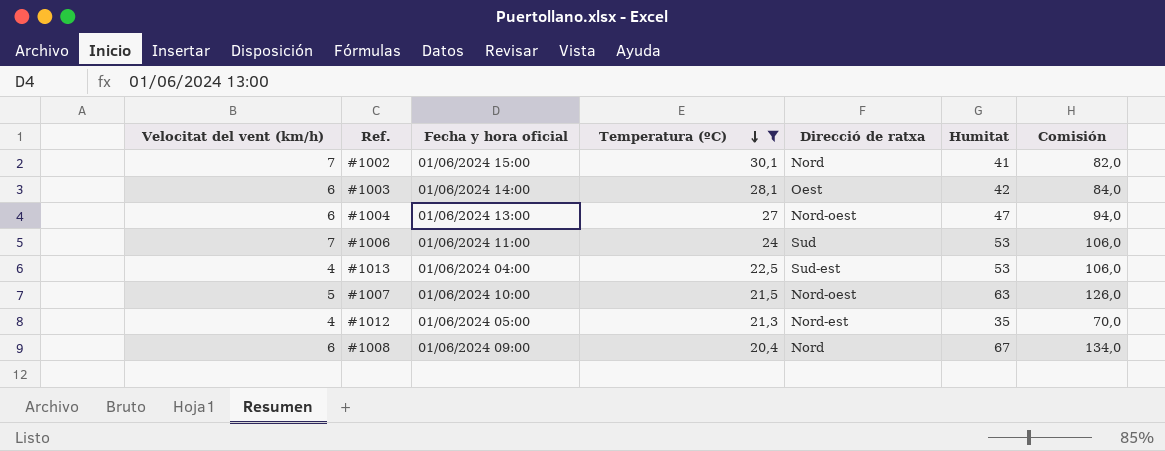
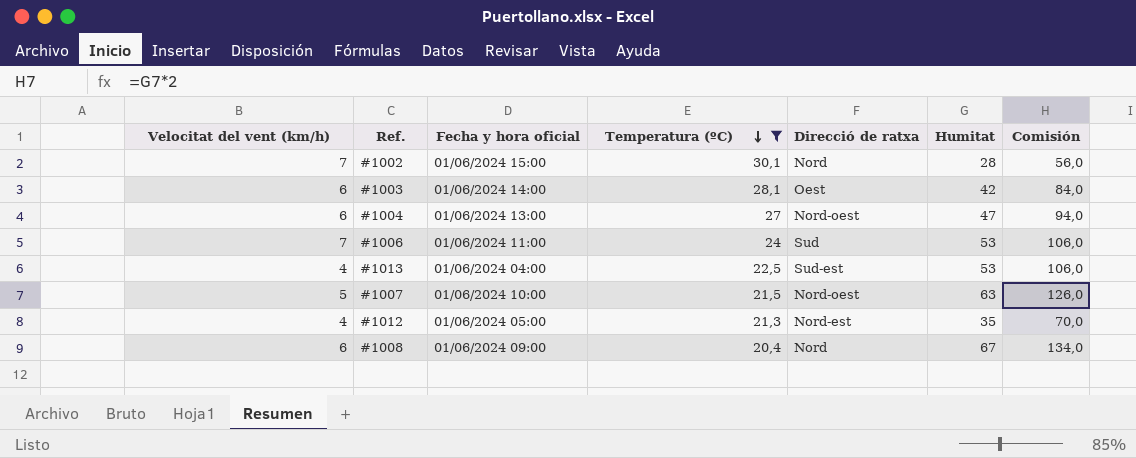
#1002 | Humitat: 41 -> 28
#1002 | Comisión: 82,0 -> 56,0

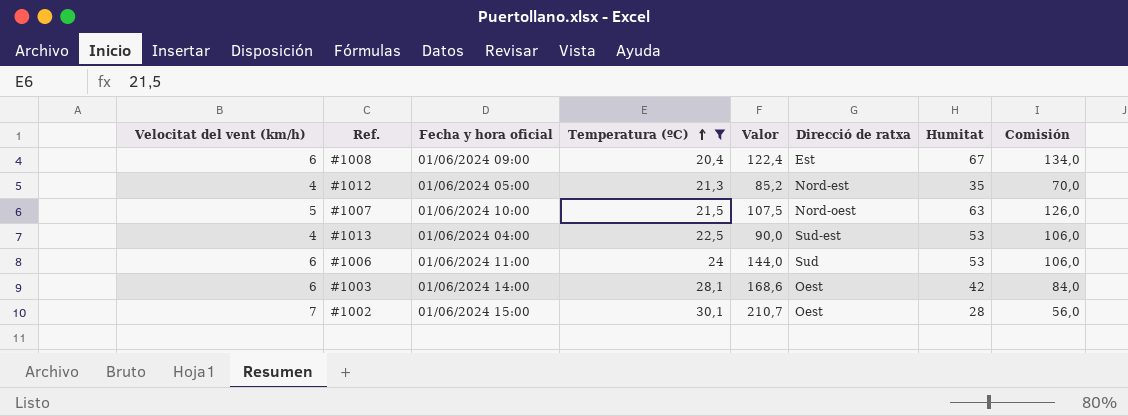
row order: Temperatura (ºC) descending -> Temperatura (ºC) ascending
column Valor | formula: none -> [Velocitat del vent (km/h)] * [Temperatura (ºC)]
row #1004: 6 | 01/06/2024 13:00 | 27 | Nord-oest | 47 | 94,0 -> none
#1008 | Direcció de ratxa: Nord -> Est
#1006 | Velocitat del vent (km/h): 7 -> 6
#1002 | Direcció de ratxa: Nord -> Oest

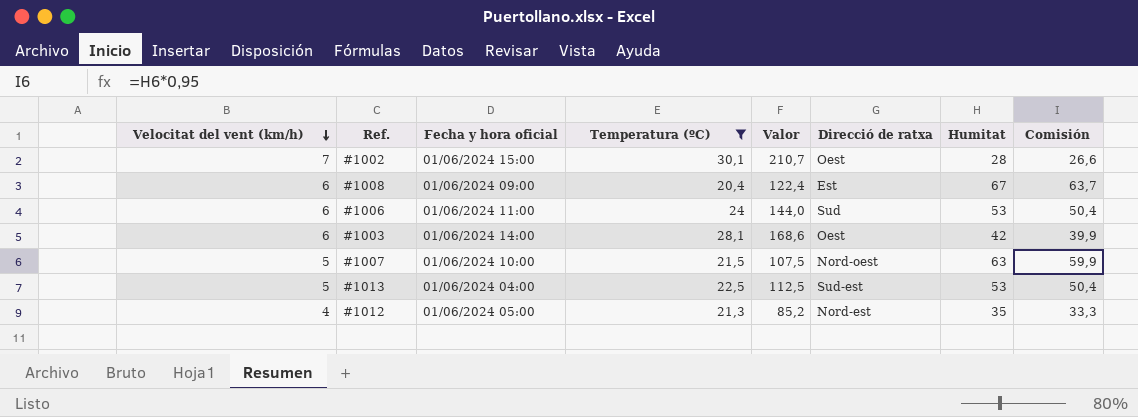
row order: Temperatura (ºC) ascending -> Velocitat del vent (km/h) descending
column Comisión | formula: [Humitat] * 2 -> [Humitat] * 0,95
#1013 | Velocitat del vent (km/h): 4 -> 5
#1013 | Valor: 90,0 -> 112,5

